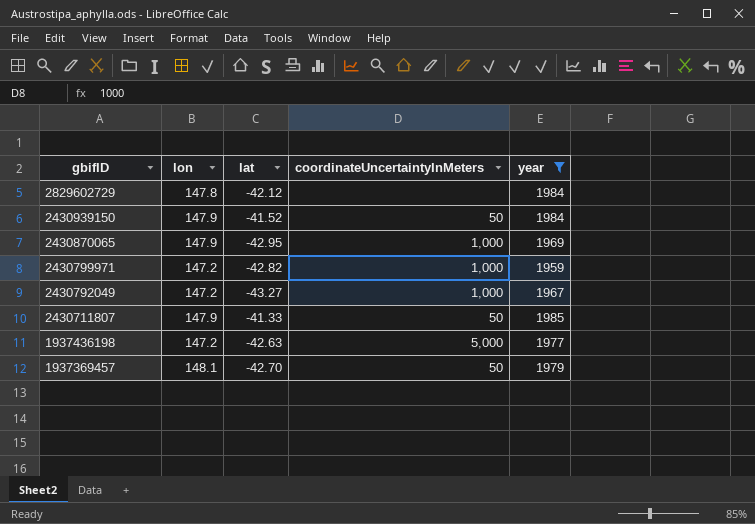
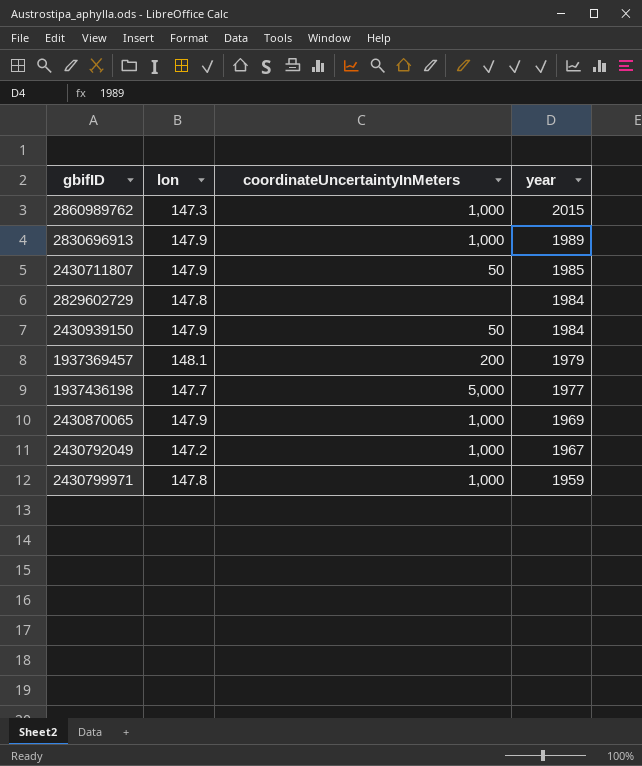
filter: year <= 1985 -> none
row order: gbifID descending -> year descending
column lat | position: 3 -> none
1937369457 | coordinateUncertaintyInMeters: 50 -> 200
1937436198 | lon: 147.2 -> 147.7
2430799971 | lon: 147.2 -> 147.8

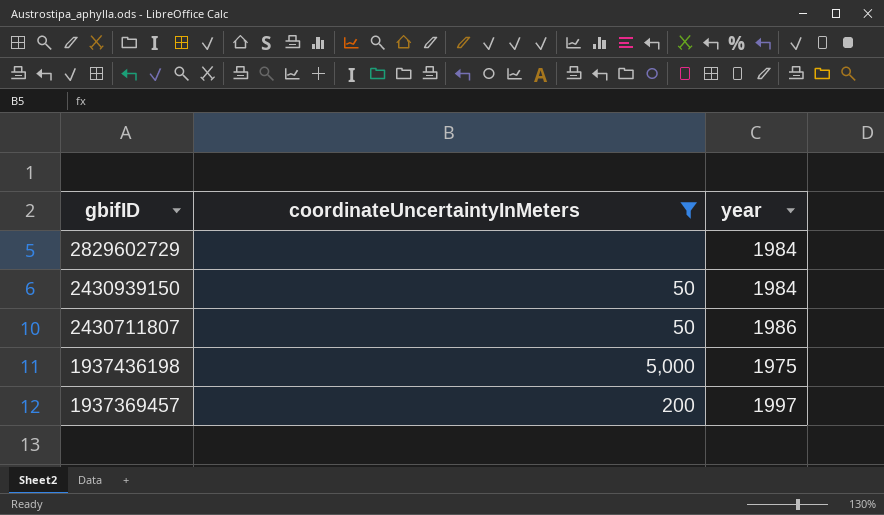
filter: none -> coordinateUncertaintyInMeters != 1,000
row order: year descending -> gbifID descending
column lon | position: 2 -> none
2430711807 | year: 1985 -> 1986
1937436198 | year: 1977 -> 1975
1937369457 | year: 1979 -> 1997

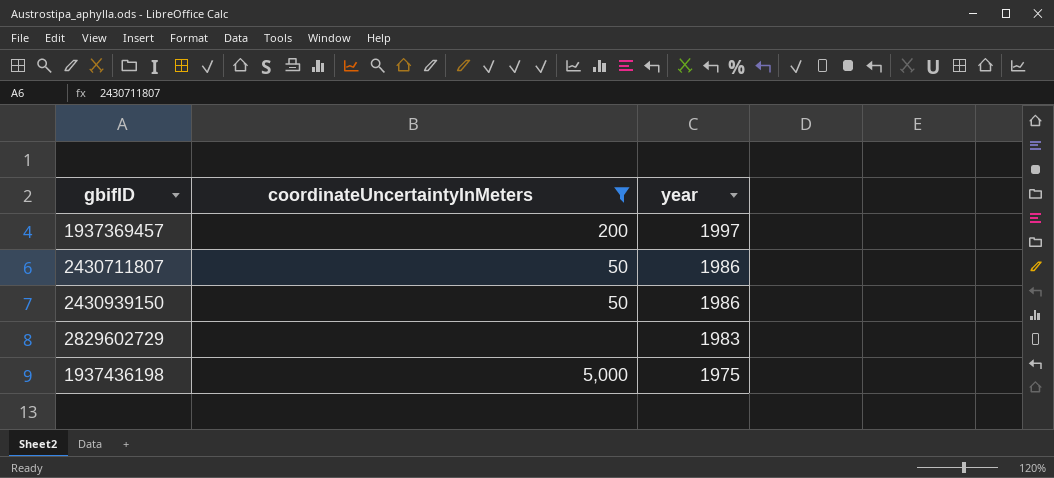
row order: gbifID descending -> year descending
2430939150 | year: 1984 -> 1986
2829602729 | year: 1984 -> 1983

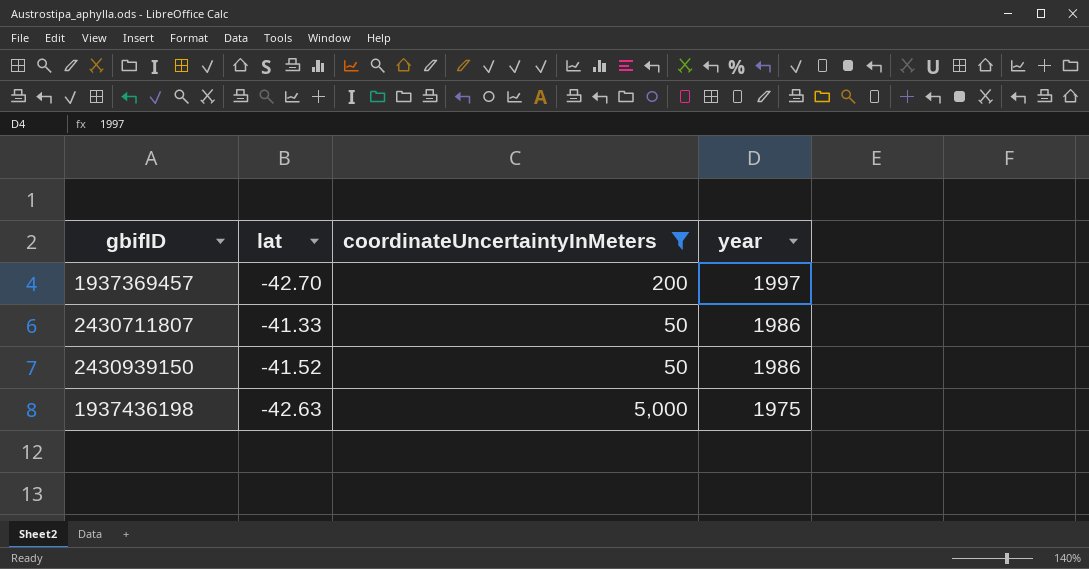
column lat | position: none -> 2
row 2829602729: none | 1983 -> none

